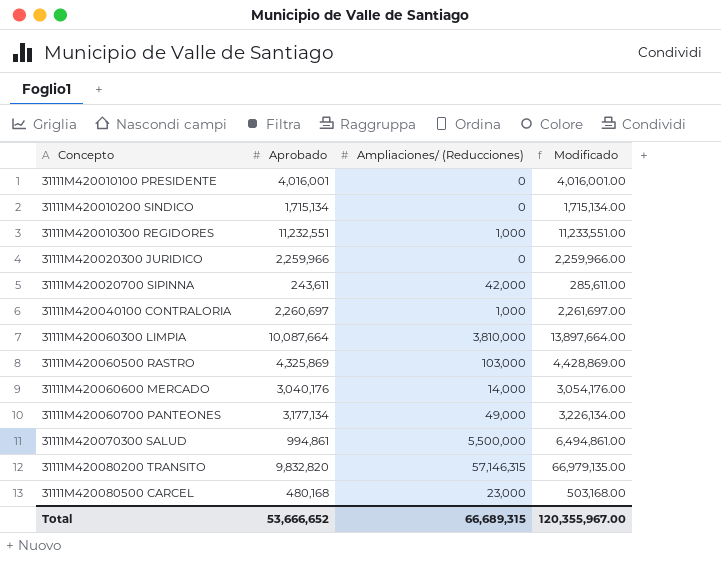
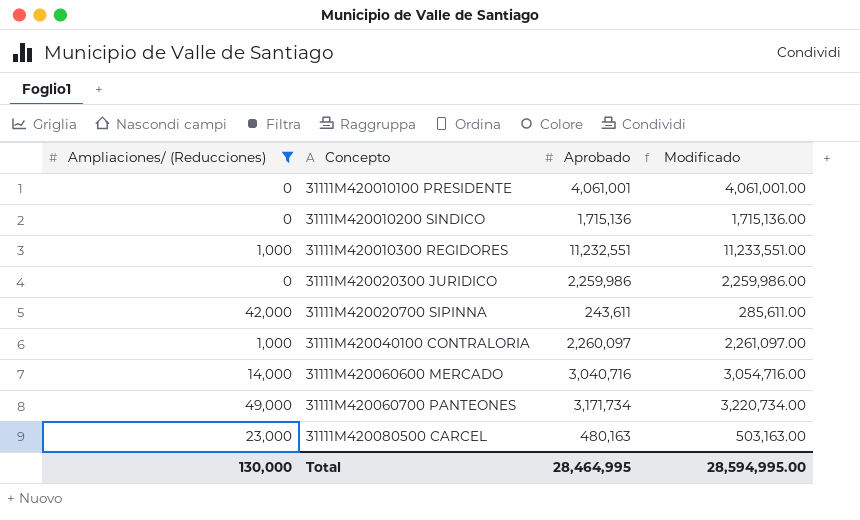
filter: none -> Ampliaciones/ (Reducciones) <= 49,000
column Ampliaciones/ (Reducciones) | position: 3 -> 1
31111M420010100 PRESIDENTE | Aprobado: 4,016,001 -> 4,061,001
31111M420010100 PRESIDENTE | Modificado: 4,016,001.00 -> 4,061,001.00
31111M420010200 SINDICO | Aprobado: 1,715,134 -> 1,715,136
31111M420010200 SINDICO | Modificado: 1,715,134.00 -> 1,715,136.00
31111M420020300 JURIDICO | Aprobado: 2,259,966 -> 2,259,986
31111M420020300 JURIDICO | Modificado: 2,259,966.00 -> 2,259,986.00
31111M420040100 CONTRALORIA | Aprobado: 2,260,697 -> 2,260,097
31111M420040100 CONTRALORIA | Modificado: 2,261,697.00 -> 2,261,097.00
31111M420060600 MERCADO | Aprobado: 3,040,176 -> 3,040,716
31111M420060600 MERCADO | Modificado: 3,054,176.00 -> 3,054,716.00
31111M420060700 PANTEONES | Aprobado: 3,177,134 -> 3,171,734
31111M420060700 PANTEONES | Modificado: 3,226,134.00 -> 3,220,734.00
31111M420080500 CARCEL | Aprobado: 480,168 -> 480,163
31111M420080500 CARCEL | Modificado: 503,168.00 -> 503,163.00
Total | Ampliaciones/ (Reducciones): 66,689,315 -> 130,000
Total | Aprobado: 53,666,652 -> 28,464,995
Total | Modificado: 120,355,967.00 -> 28,594,995.00

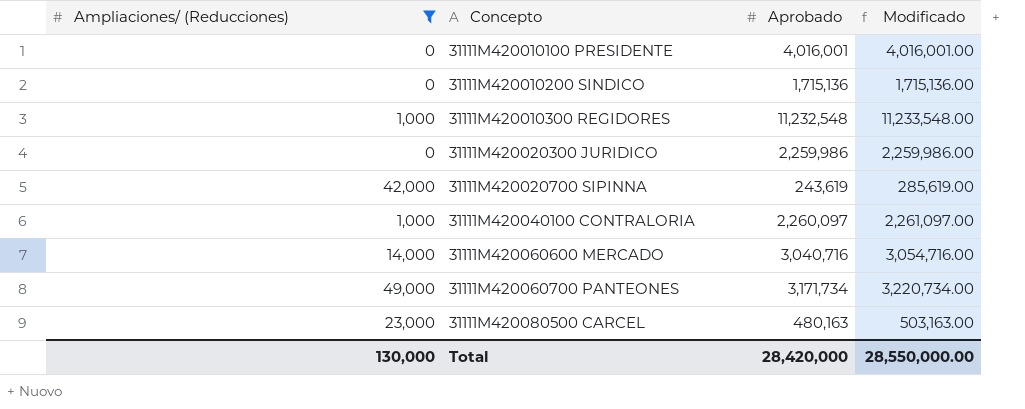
31111M420010100 PRESIDENTE | Aprobado: 4,061,001 -> 4,016,001
31111M420010100 PRESIDENTE | Modificado: 4,061,001.00 -> 4,016,001.00
31111M420010300 REGIDORES | Aprobado: 11,232,551 -> 11,232,548
31111M420010300 REGIDORES | Modificado: 11,233,551.00 -> 11,233,548.00
31111M420020700 SIPINNA | Aprobado: 243,611 -> 243,619
31111M420020700 SIPINNA | Modificado: 285,611.00 -> 285,619.00
Total | Aprobado: 28,464,995 -> 28,420,000
Total | Modificado: 28,594,995.00 -> 28,550,000.00

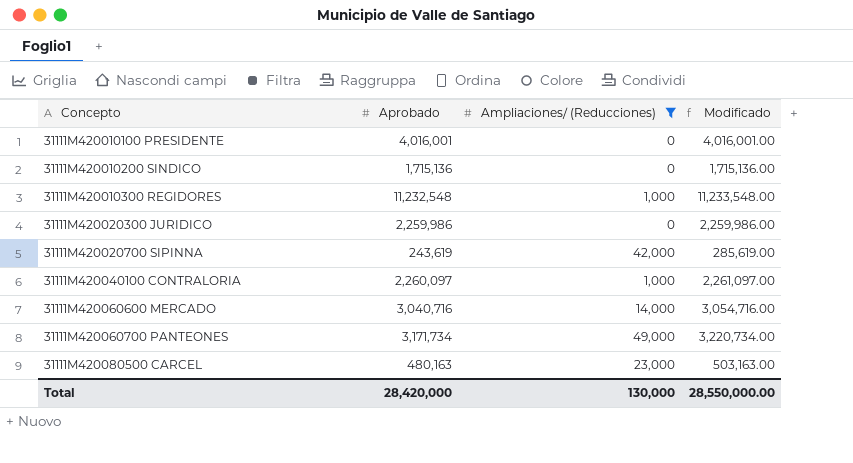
column Ampliaciones/ (Reducciones) | position: 1 -> 3

